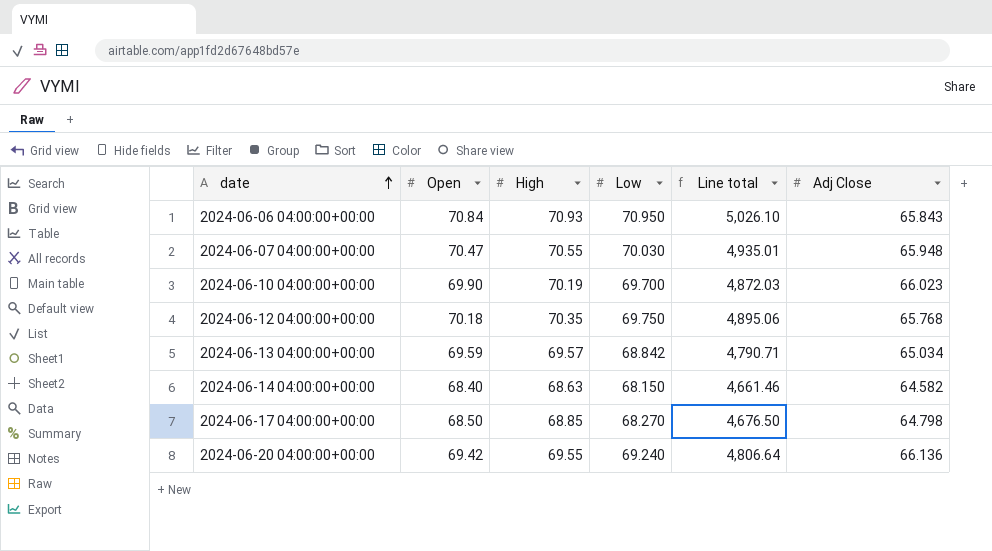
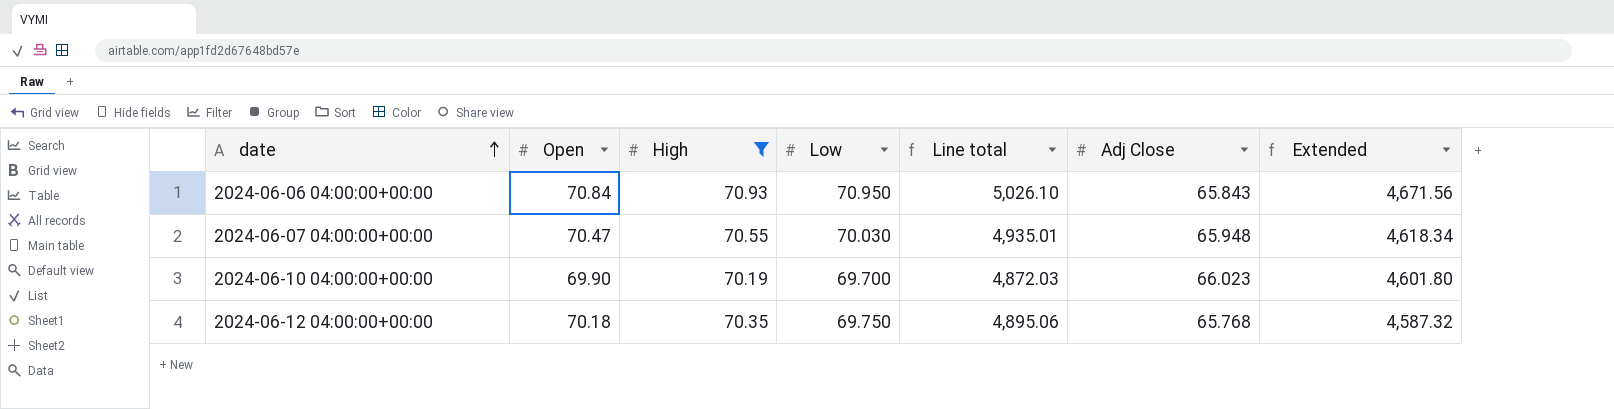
filter: none -> High >= 70.19
column Extended | formula: none -> [Low] * [Adj Close]

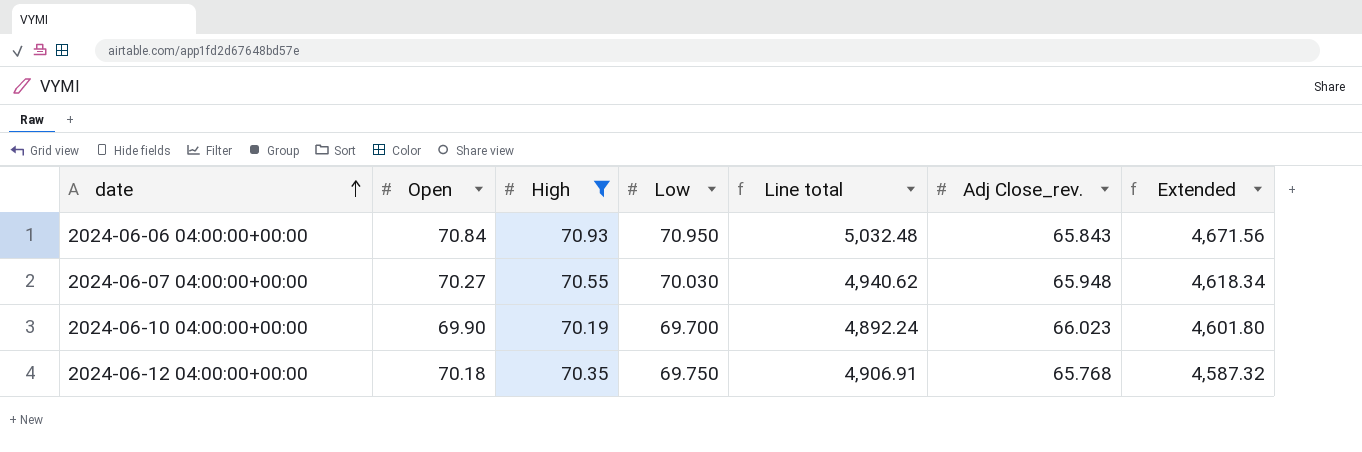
column Line total | formula: [Open] * [Low] -> [High] * [Low]
column name: Adj Close -> Adj Close_rev.
2024-06-07 04:00:00+00:00 | Open: 70.47 -> 70.27

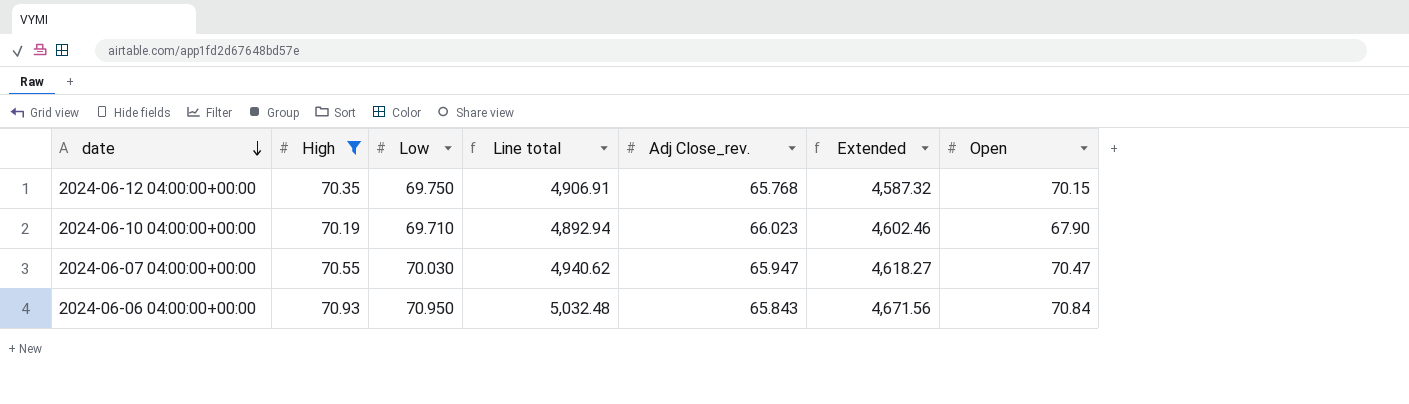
row order: date ascending -> date descending
column Open | position: 2 -> 7
2024-06-12 04:00:00+00:00 | Open: 70.18 -> 70.15
2024-06-10 04:00:00+00:00 | Low: 69.700 -> 69.710
2024-06-10 04:00:00+00:00 | Line total: 4,892.24 -> 4,892.94
2024-06-10 04:00:00+00:00 | Extended: 4,601.80 -> 4,602.46
2024-06-10 04:00:00+00:00 | Open: 69.90 -> 67.90
2024-06-07 04:00:00+00:00 | Adj Close_rev.: 65.948 -> 65.947
2024-06-07 04:00:00+00:00 | Extended: 4,618.34 -> 4,618.27
2024-06-07 04:00:00+00:00 | Open: 70.27 -> 70.47

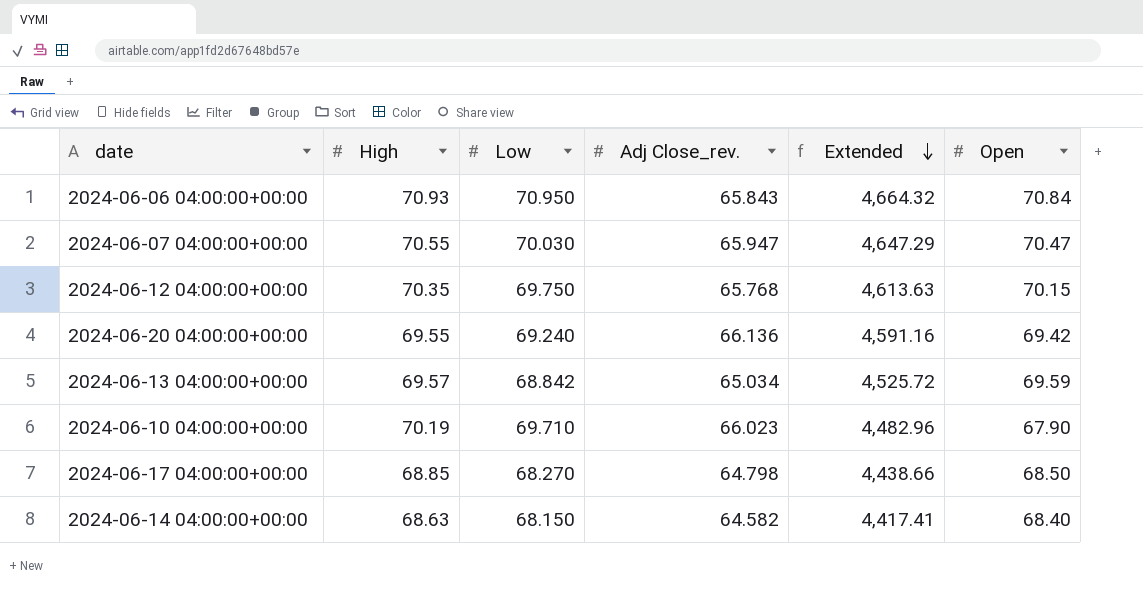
filter: High >= 70.19 -> none
row order: date descending -> Extended descending
column Line total | formula: [High] * [Low] -> none
column Extended | formula: [Low] * [Adj Close_rev.] -> [Adj Close_rev.] * [Open]

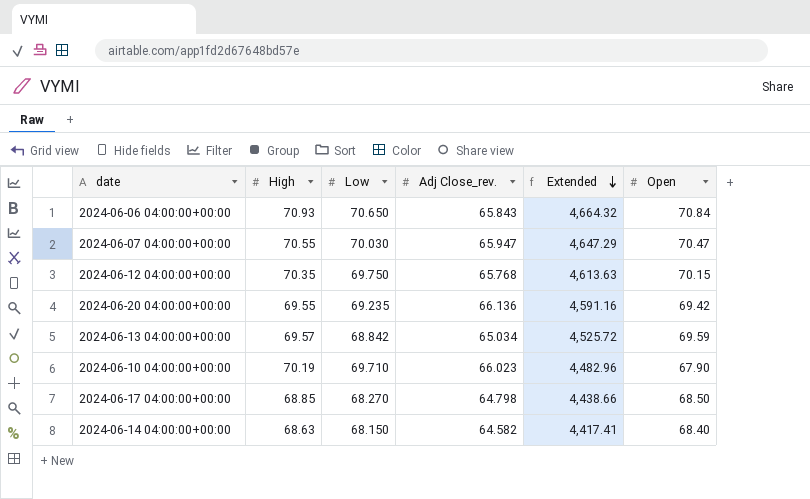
2024-06-06 04:00:00+00:00 | Low: 70.950 -> 70.650
2024-06-20 04:00:00+00:00 | Low: 69.240 -> 69.235

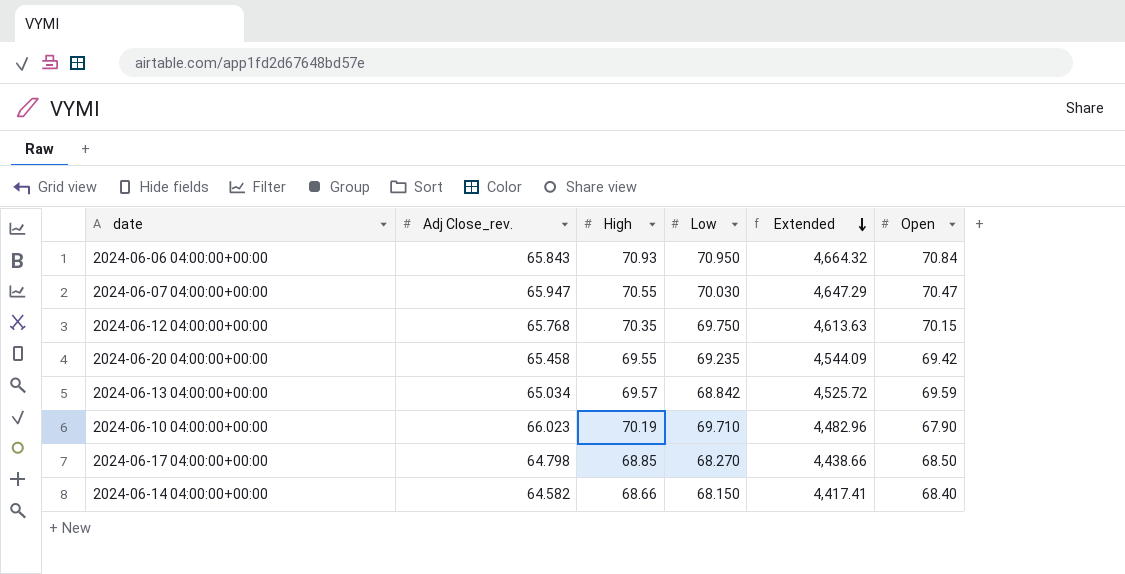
column Adj Close_rev. | position: 4 -> 2
2024-06-06 04:00:00+00:00 | Low: 70.650 -> 70.950
2024-06-20 04:00:00+00:00 | Adj Close_rev.: 66.136 -> 65.458
2024-06-20 04:00:00+00:00 | Extended: 4,591.16 -> 4,544.09
2024-06-14 04:00:00+00:00 | High: 68.63 -> 68.66

